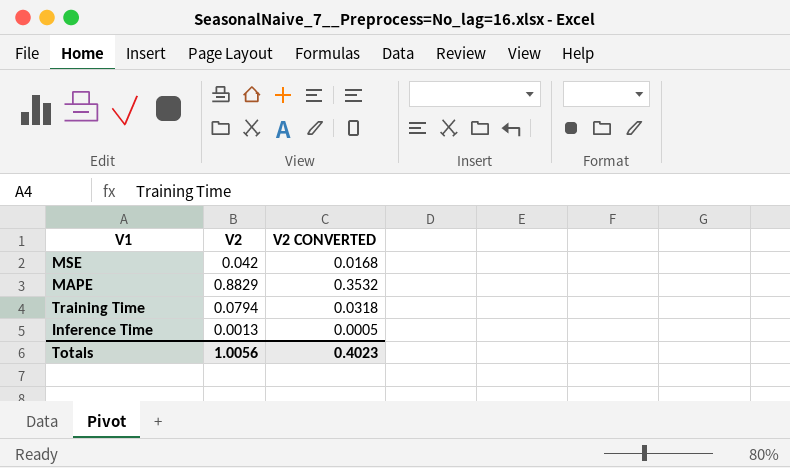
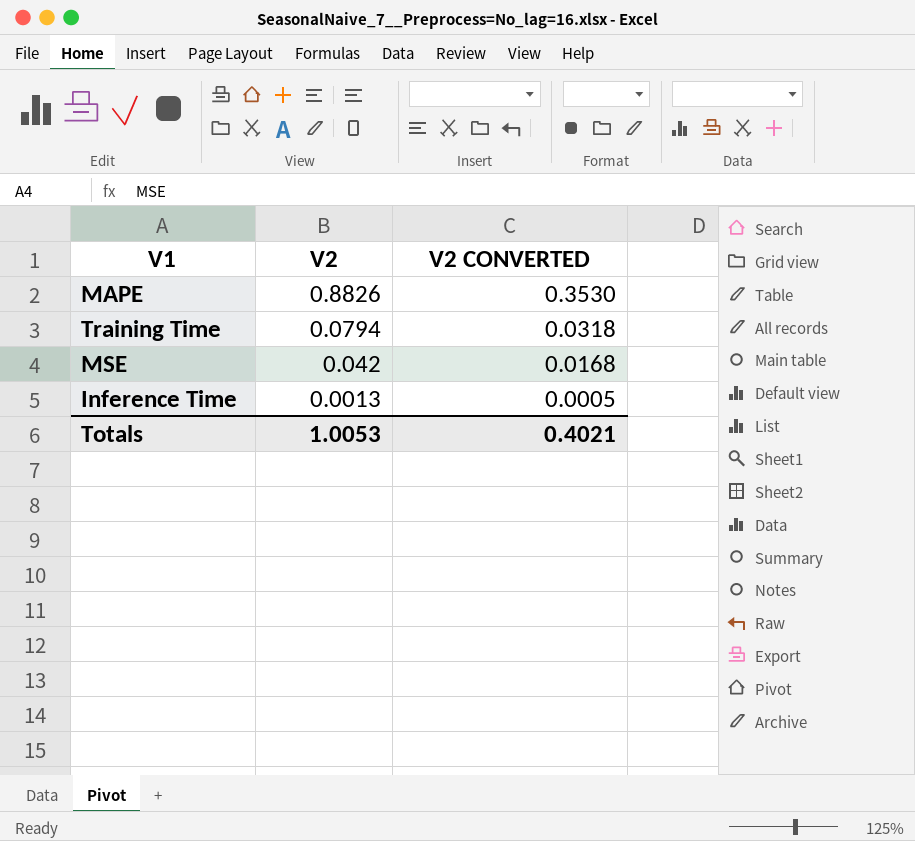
row order: none -> V2 descending
MAPE | V2: 0.8829 -> 0.8826
MAPE | V2 CONVERTED: 0.3532 -> 0.3530
Totals | V2: 1.0056 -> 1.0053
Totals | V2 CONVERTED: 0.4023 -> 0.4021

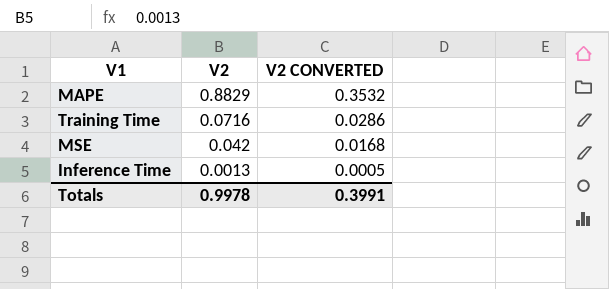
MAPE | V2: 0.8826 -> 0.8829
MAPE | V2 CONVERTED: 0.3530 -> 0.3532
Training Time | V2: 0.0794 -> 0.0716
Training Time | V2 CONVERTED: 0.0318 -> 0.0286
Totals | V2: 1.0053 -> 0.9978
Totals | V2 CONVERTED: 0.4021 -> 0.3991

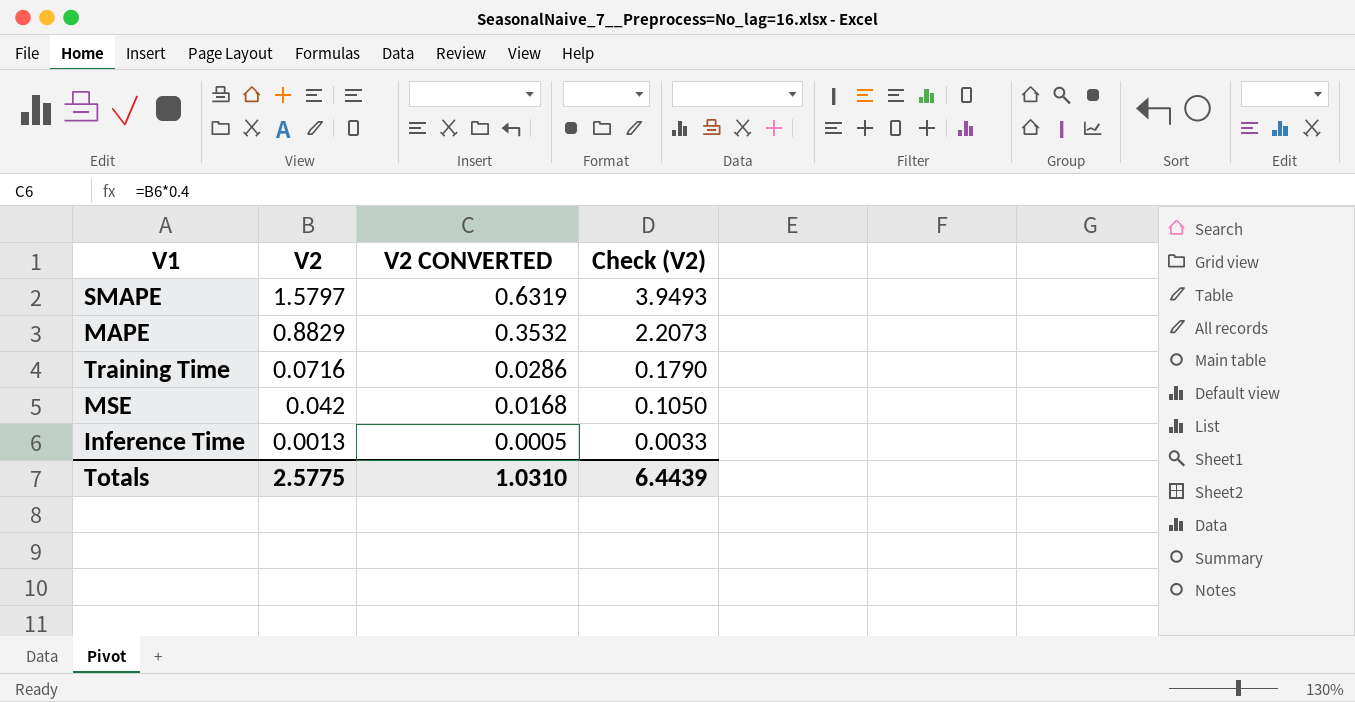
column Check (V2) | formula: none -> [V2] * 2.5
row SMAPE: none -> 1.5797 | 0.6319 | 3.9493
Totals | V2: 0.9978 -> 2.5775
Totals | V2 CONVERTED: 0.3991 -> 1.0310

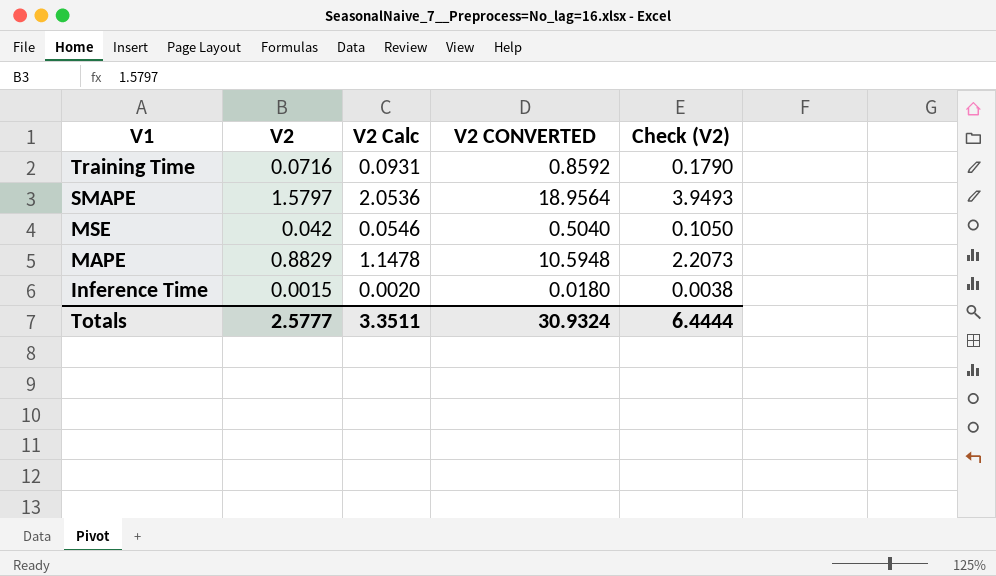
row order: V2 descending -> V1 descending
column V2 Calc | formula: none -> [V2] * 1.3
column V2 CONVERTED | formula: [V2] * 0.4 -> [V2] * 12
Inference Time | V2: 0.0013 -> 0.0015
Inference Time | Check (V2): 0.0033 -> 0.0038
Totals | V2: 2.5775 -> 2.5777
Totals | V2 CONVERTED: 1.0310 -> 30.9324
Totals | Check (V2): 6.4439 -> 6.4444

